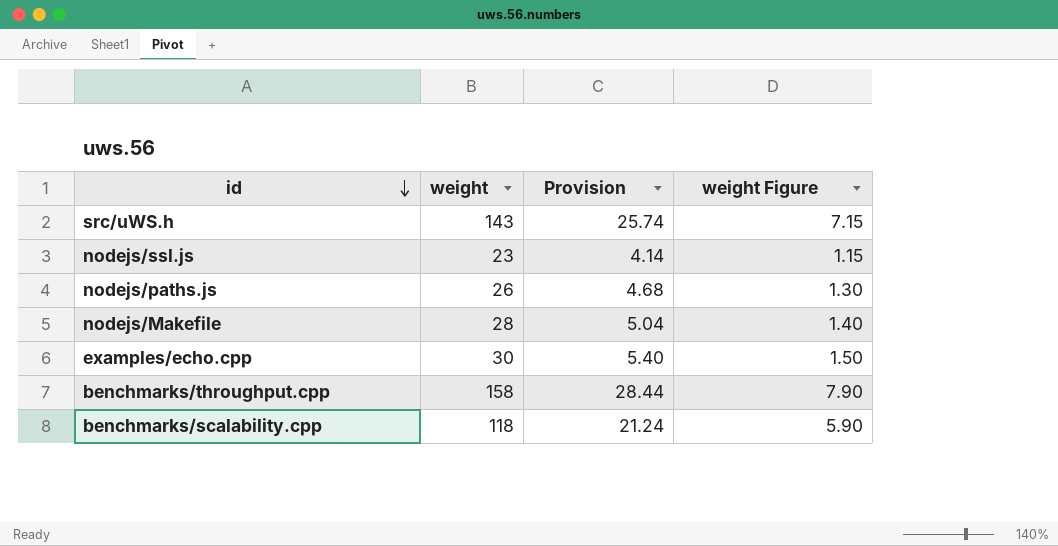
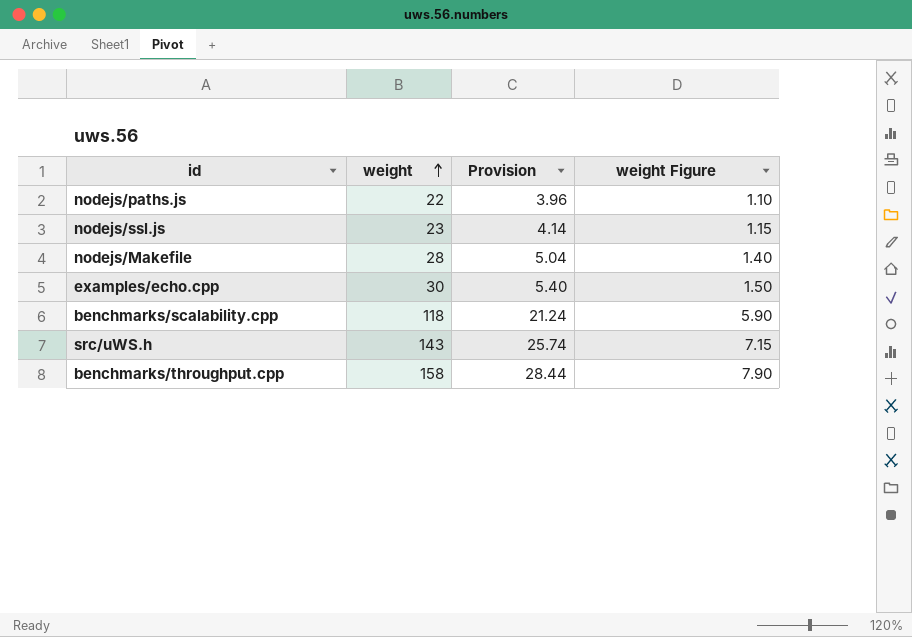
row order: id descending -> weight ascending
nodejs/paths.js | weight: 26 -> 22
nodejs/paths.js | Provision: 4.68 -> 3.96
nodejs/paths.js | weight Figure: 1.30 -> 1.10

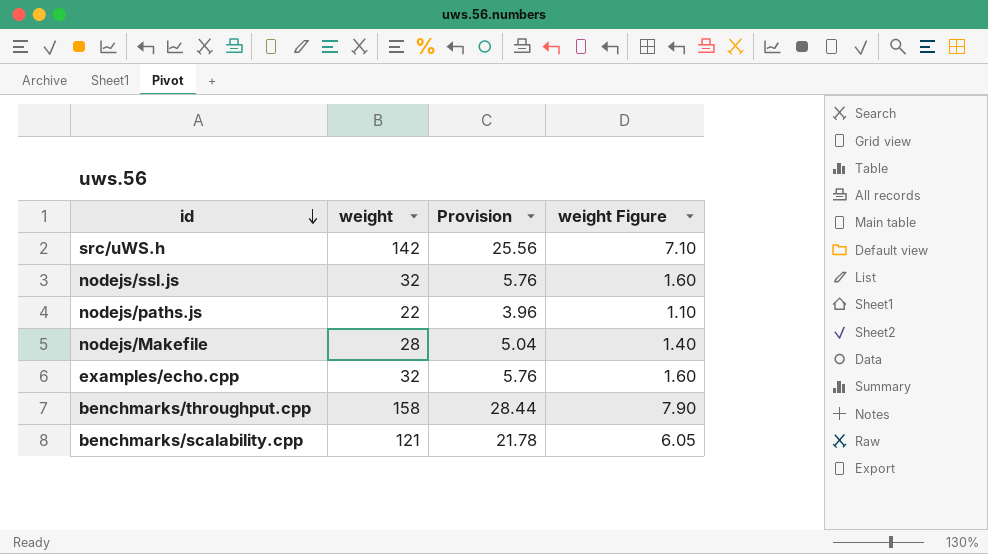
row order: weight ascending -> id descending
src/uWS.h | weight: 143 -> 142
src/uWS.h | Provision: 25.74 -> 25.56
src/uWS.h | weight Figure: 7.15 -> 7.10
nodejs/ssl.js | weight: 23 -> 32
nodejs/ssl.js | Provision: 4.14 -> 5.76
nodejs/ssl.js | weight Figure: 1.15 -> 1.60
examples/echo.cpp | weight: 30 -> 32
examples/echo.cpp | Provision: 5.40 -> 5.76
examples/echo.cpp | weight Figure: 1.50 -> 1.60
benchmarks/scalability.cpp | weight: 118 -> 121
benchmarks/scalability.cpp | Provision: 21.24 -> 21.78
benchmarks/scalability.cpp | weight Figure: 5.90 -> 6.05

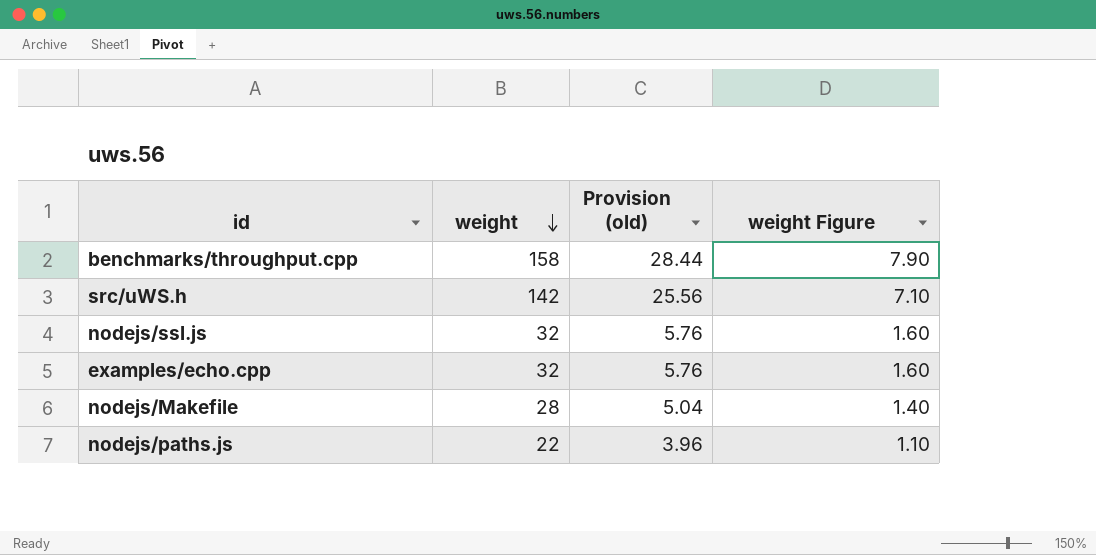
row order: id descending -> weight descending
column name: Provision -> Provision (old)
row benchmarks/scalability.cpp: 121 | 21.78 | 6.05 -> none

